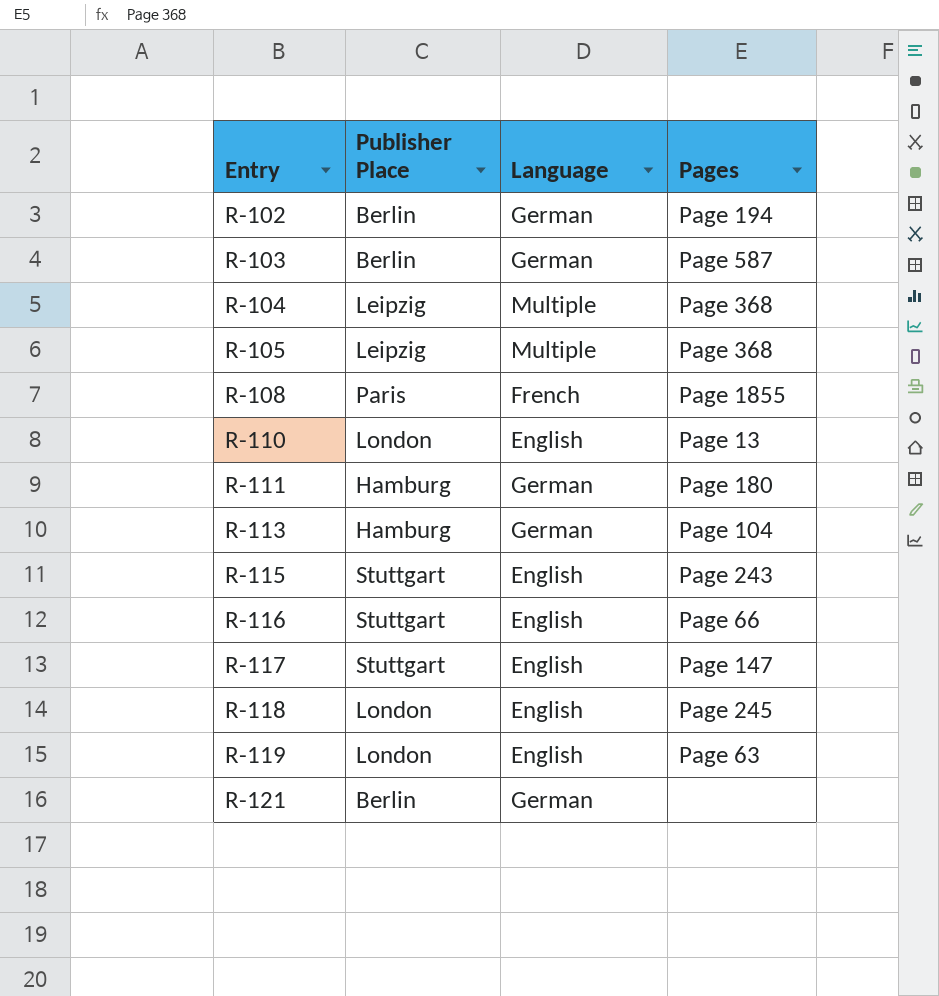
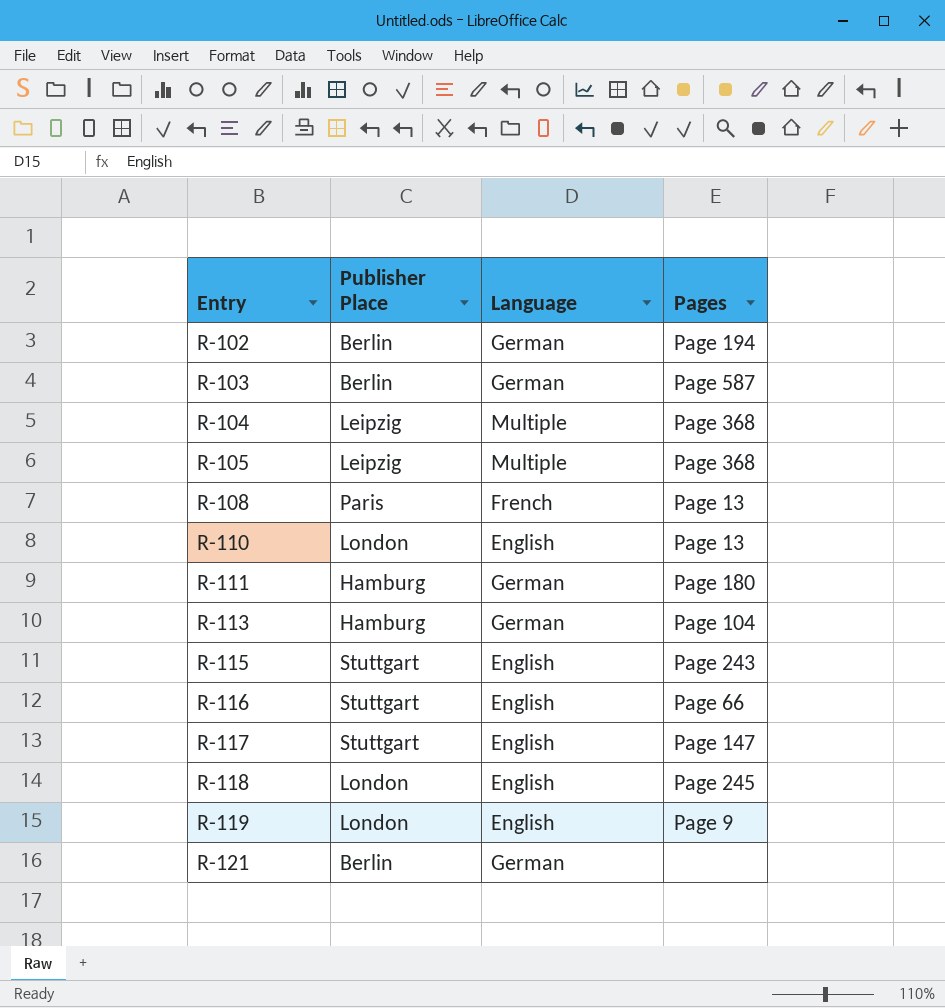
R-108 | Pages: Page 1855 -> Page 13
R-119 | Pages: Page 63 -> Page 9

